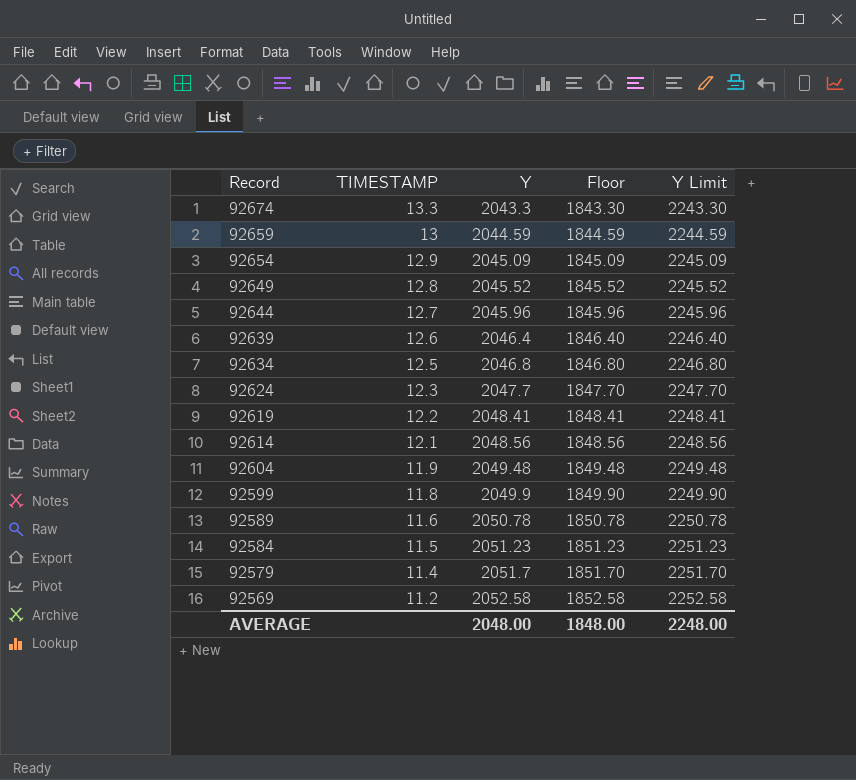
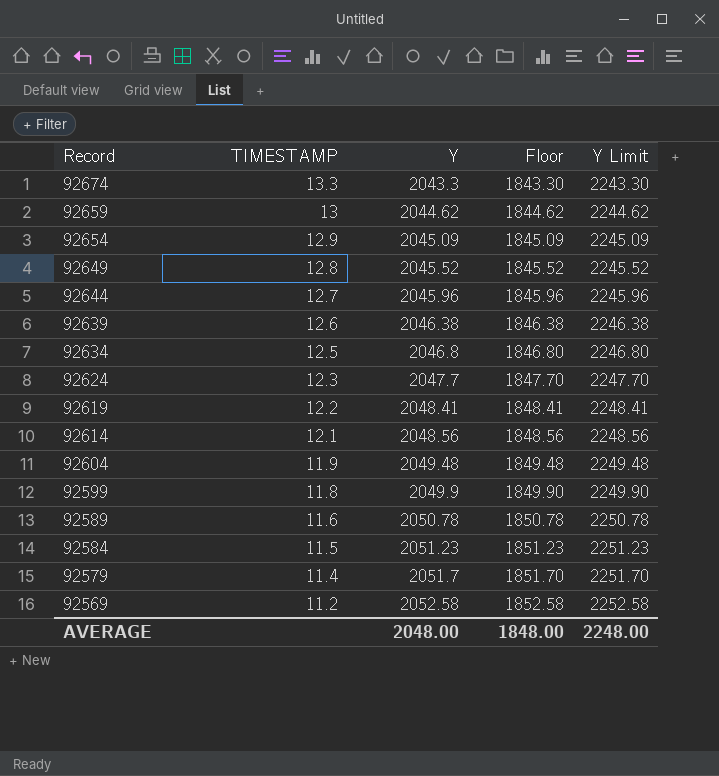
92659 | Y: 2044.59 -> 2044.62
92659 | Floor: 1844.59 -> 1844.62
92659 | Y Limit: 2244.59 -> 2244.62
92639 | Y: 2046.4 -> 2046.38
92639 | Floor: 1846.40 -> 1846.38
92639 | Y Limit: 2246.40 -> 2246.38

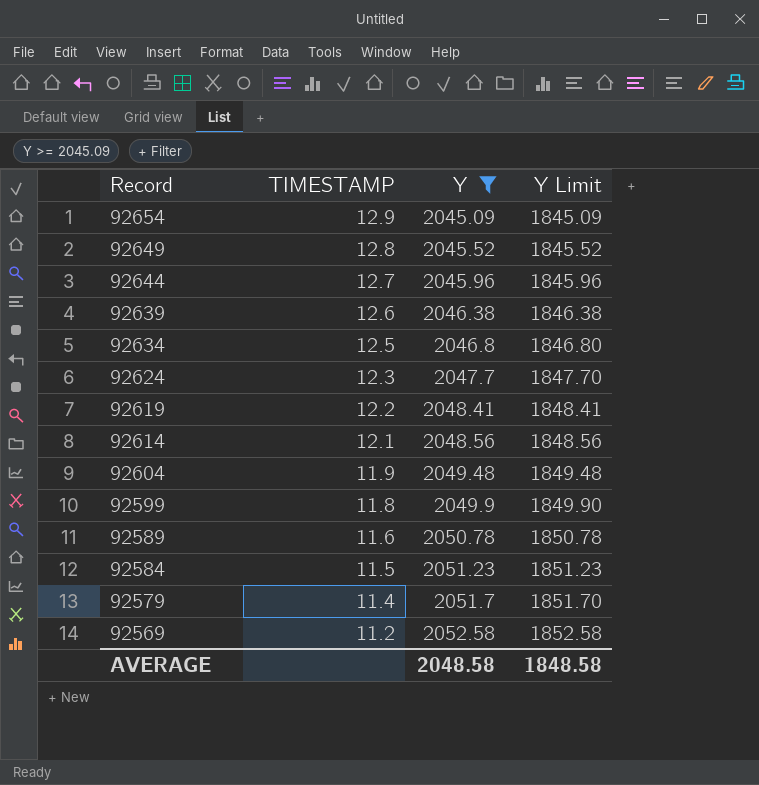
filter: none -> Y >= 2045.09
column Floor | formula: [Y] - 200 -> none
column Y Limit | formula: [Y] + 200 -> [Y] - 200
AVERAGE | Y: 2048.00 -> 2048.58
AVERAGE | Y Limit: 2248.00 -> 1848.58

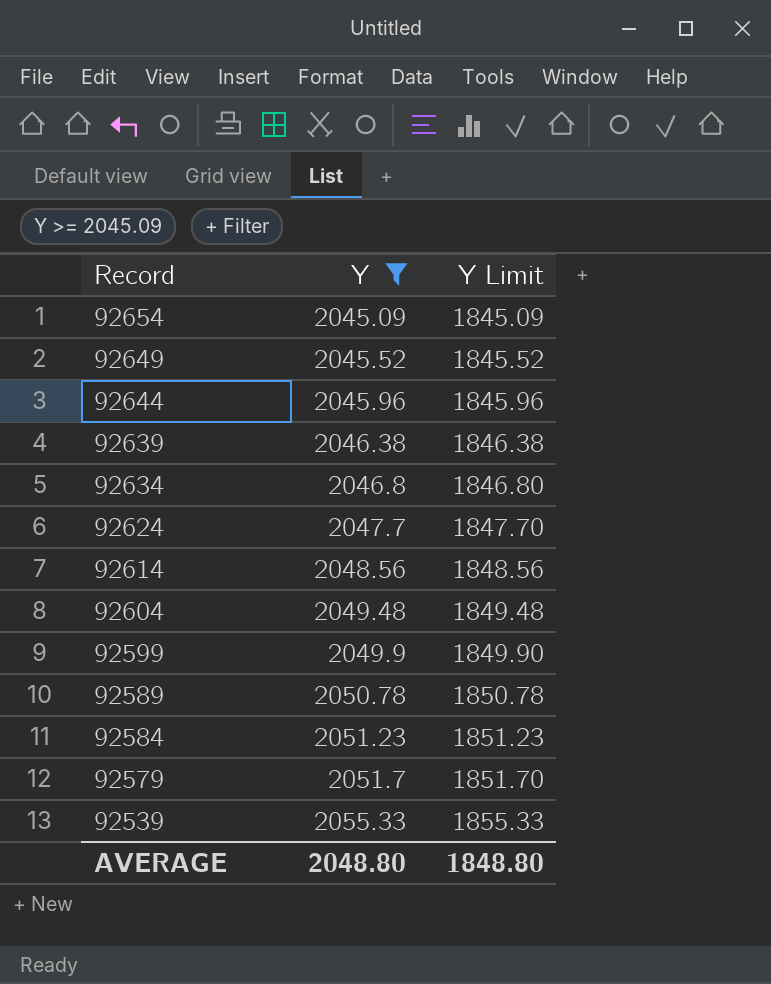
column TIMESTAMP | position: 2 -> none
row 92619: 12.2 | 2048.41 | 1848.41 -> none
row 92569: 11.2 | 2052.58 | 1852.58 -> none
row 92539: none -> 2055.33 | 1855.33
AVERAGE | Y: 2048.58 -> 2048.80
AVERAGE | Y Limit: 1848.58 -> 1848.80

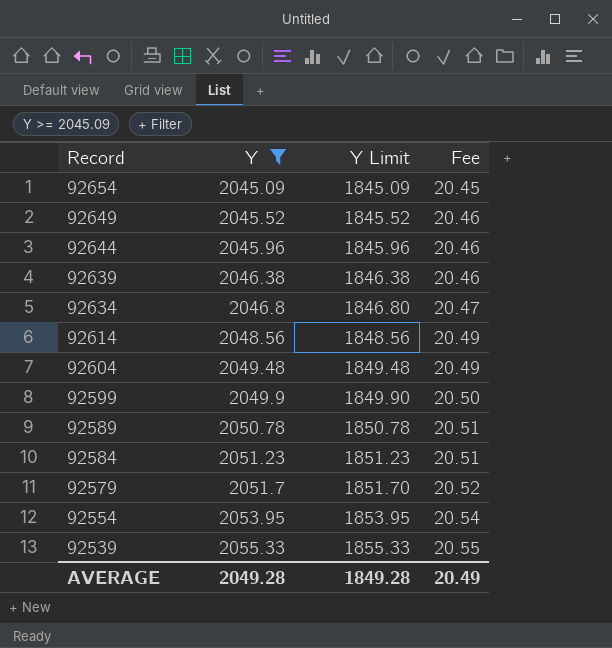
column Fee | formula: none -> [Y] * 0.01
row 92624: 2047.7 | 1847.70 -> none
row 92554: none -> 2053.95 | 1853.95 | 20.54
AVERAGE | Y: 2048.80 -> 2049.28
AVERAGE | Y Limit: 1848.80 -> 1849.28

